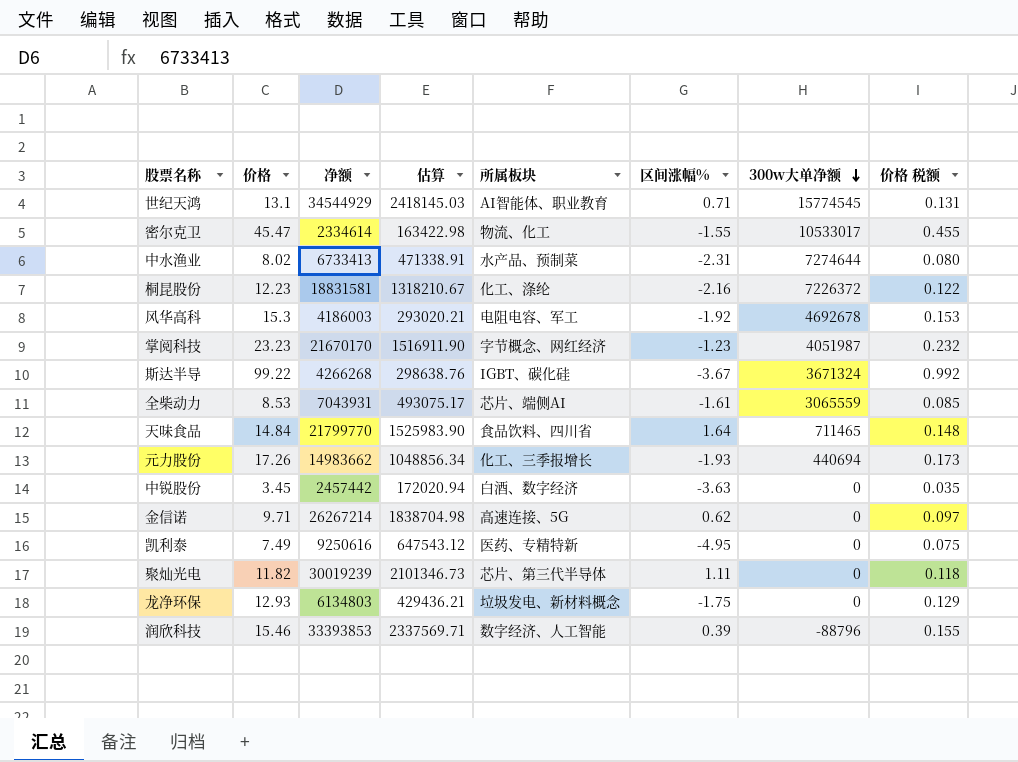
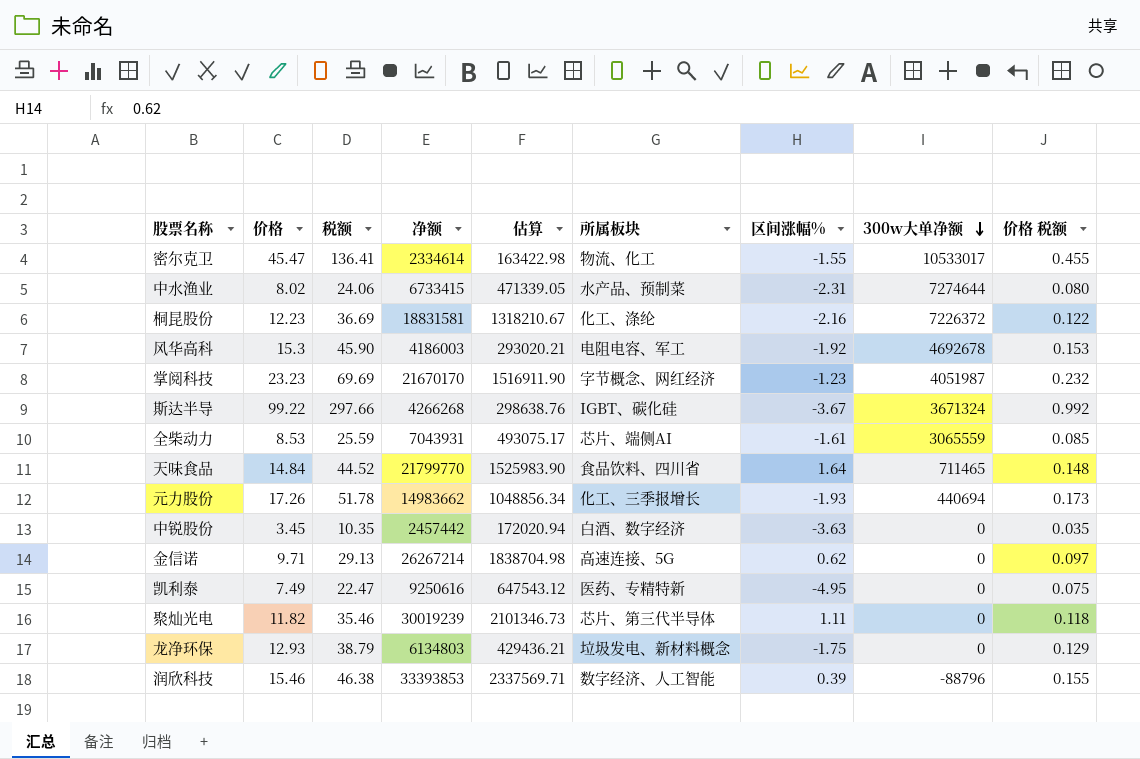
column 税额 | formula: none -> [价格] * 3
row 世纪天鸿: 13.1 | 34544929 | 2418145.03 | AI智能体、职业教育 | 0.71 | 15774545 | 0.131 -> none
中水渔业 | 净额: 6733413 -> 6733415
中水渔业 | 估算: 471338.91 -> 471339.05

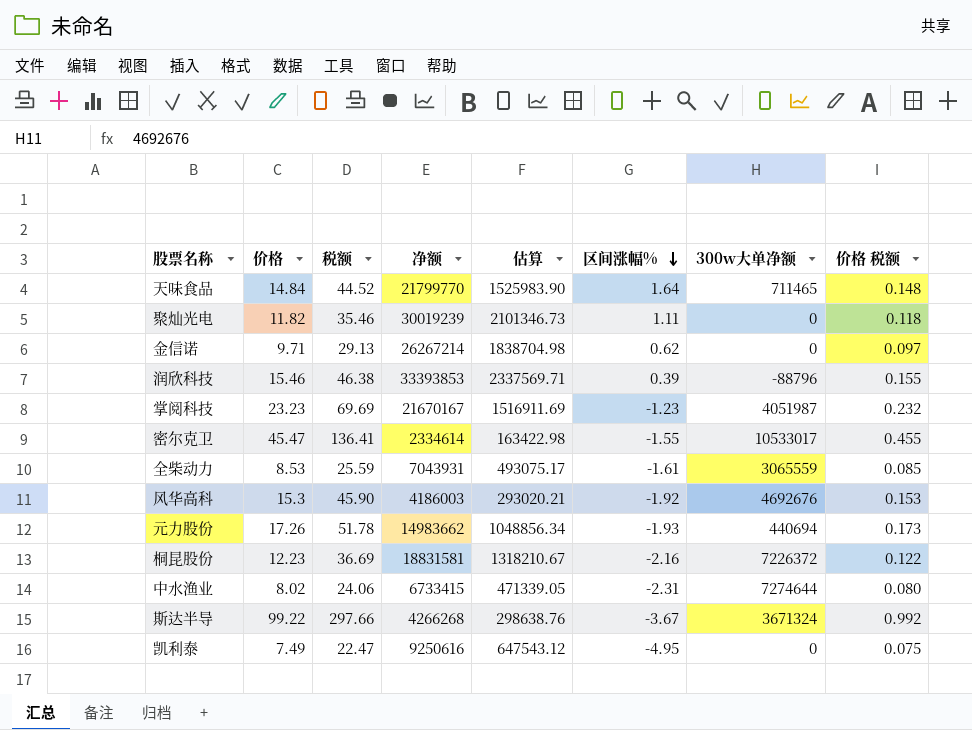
row order: 300w大单净额 descending -> 区间涨幅% descending
column 所属板块 | position: 6 -> none
row 中锐股份: 3.45 | 10.35 | 2457442 | 172020.94 | 白酒、数字经济 | -3.63 | 0 | 0.035 -> none
row 龙净环保: 12.93 | 38.79 | 6134803 | 429436.21 | 垃圾发电、新材料概念 | -1.75 | 0 | 0.129 -> none
掌阅科技 | 净额: 21670170 -> 21670167
掌阅科技 | 估算: 1516911.90 -> 1516911.69
风华高科 | 300w大单净额: 4692678 -> 4692676

